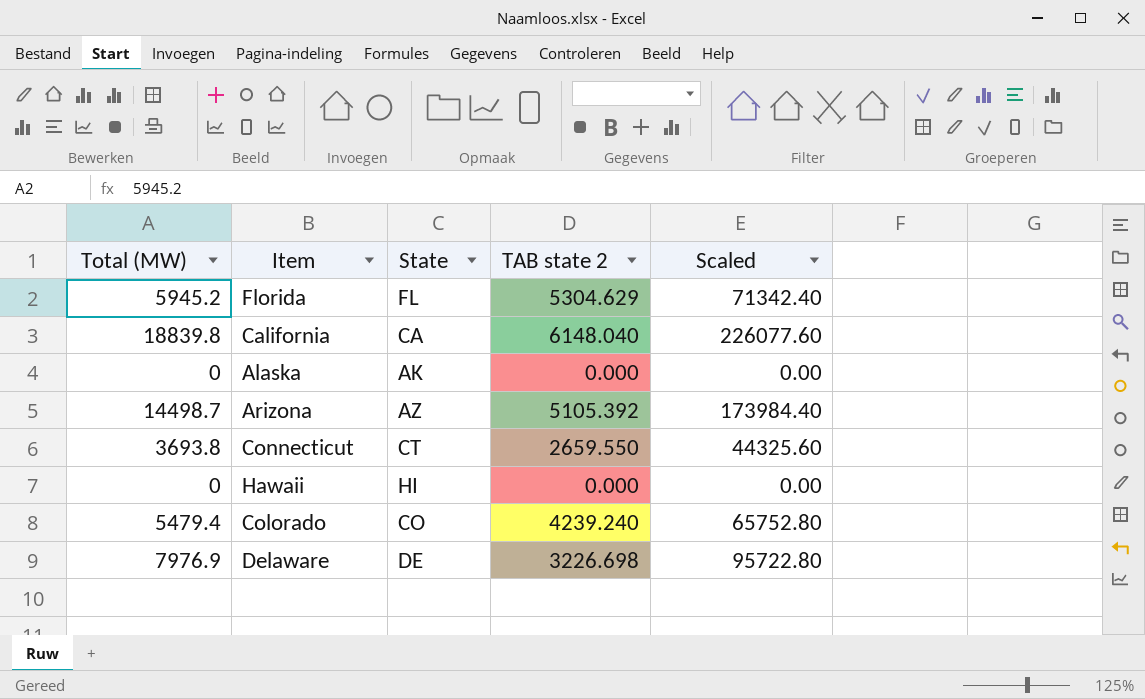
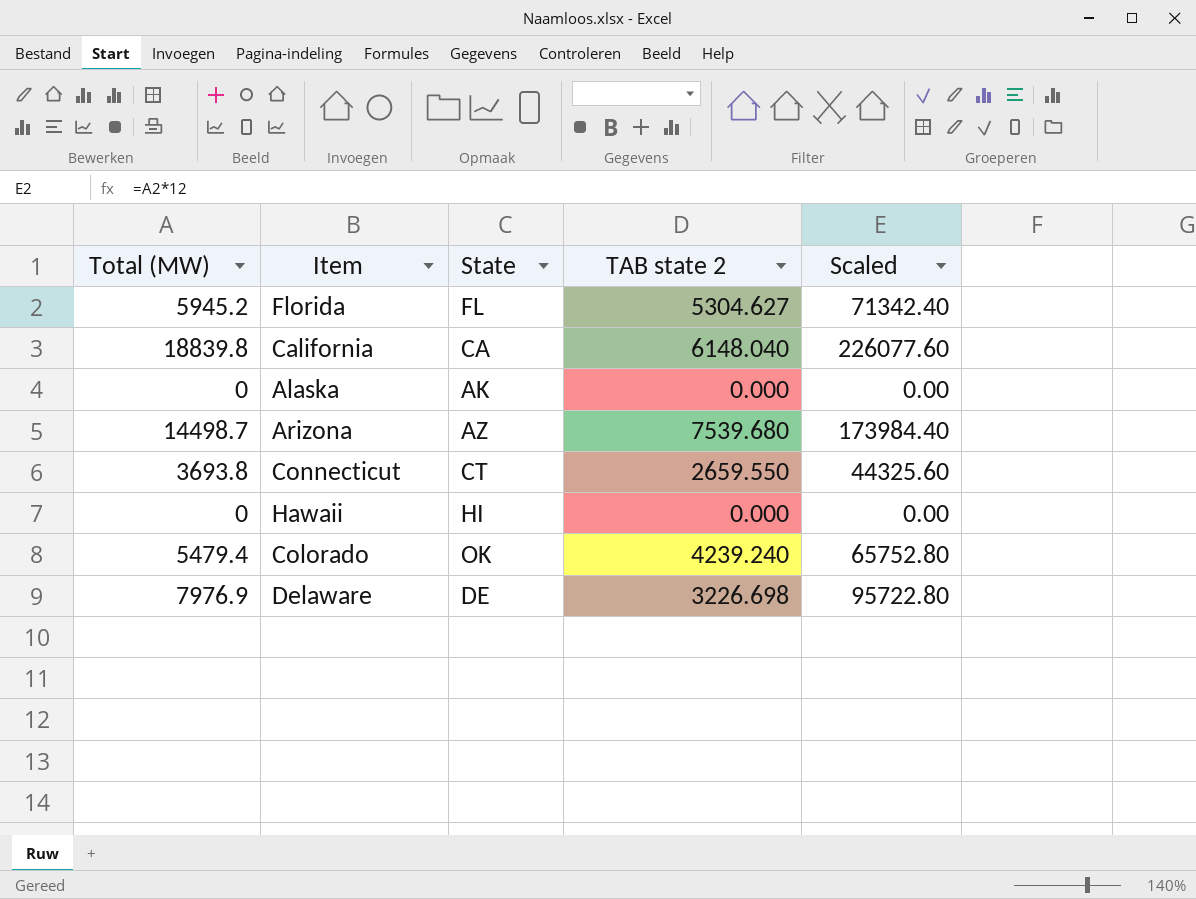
Florida | TAB state 2: 5304.629 -> 5304.627
Arizona | TAB state 2: 5105.392 -> 7539.680
Colorado | State: CO -> OK

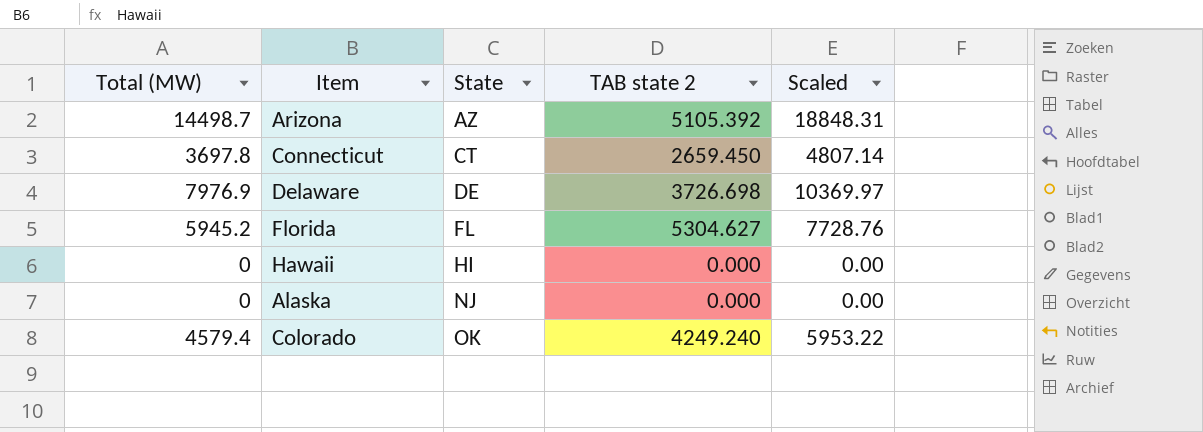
row order: none -> State ascending
column Scaled | formula: [Total (MW)] * 12 -> [Total (MW)] * 1.3
row California: 18839.8 | CA | 6148.040 | 226077.60 -> none
Arizona | TAB state 2: 7539.680 -> 5105.392
Connecticut | Total (MW): 3693.8 -> 3697.8
Connecticut | TAB state 2: 2659.550 -> 2659.450
Delaware | TAB state 2: 3226.698 -> 3726.698
Alaska | State: AK -> NJ
Colorado | Total (MW): 5479.4 -> 4579.4
Colorado | TAB state 2: 4239.240 -> 4249.240

